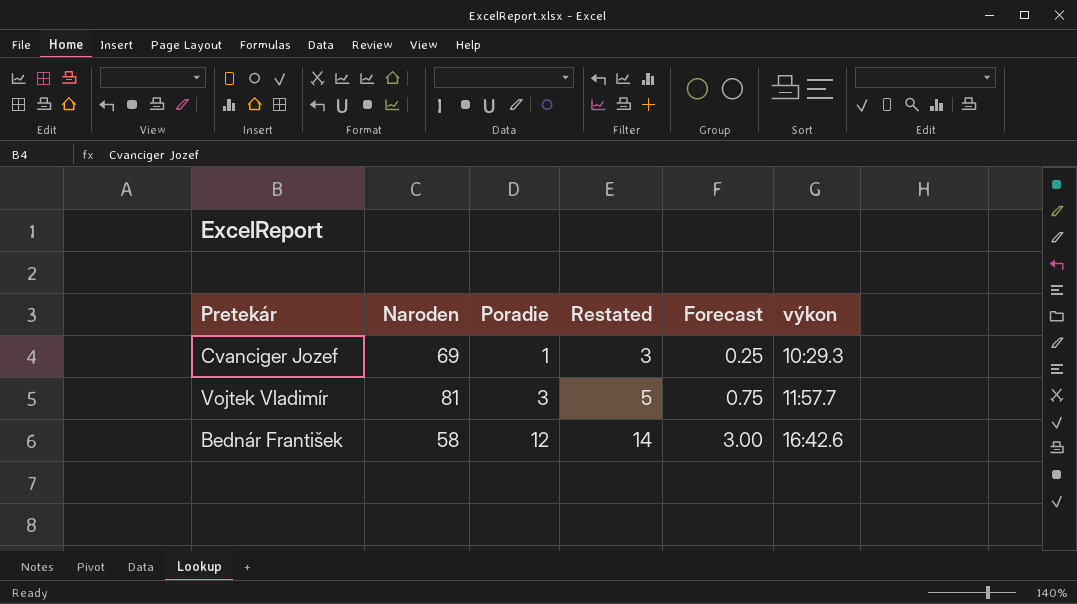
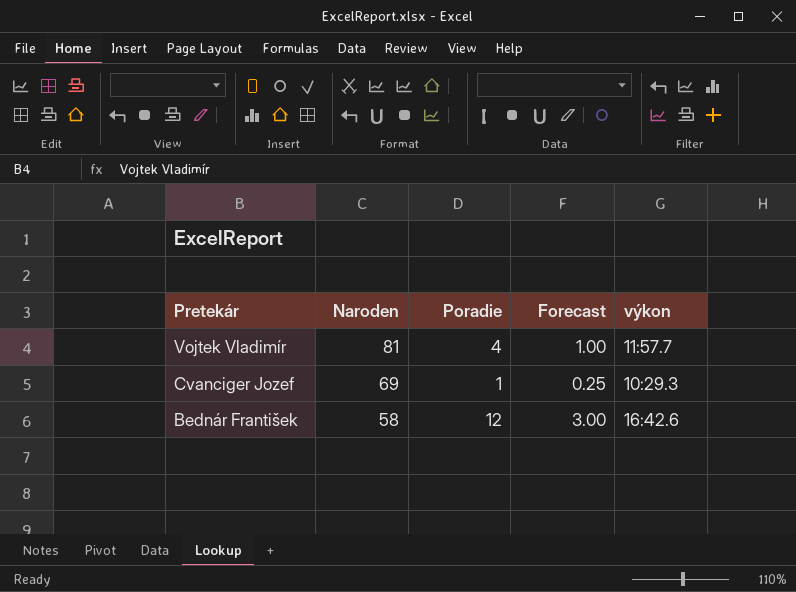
row order: Poradie ascending -> Pretekár descending
column Restated | formula: [Poradie] + 2 -> none
Vojtek Vladimír | Poradie: 3 -> 4
Vojtek Vladimír | Forecast: 0.75 -> 1.00

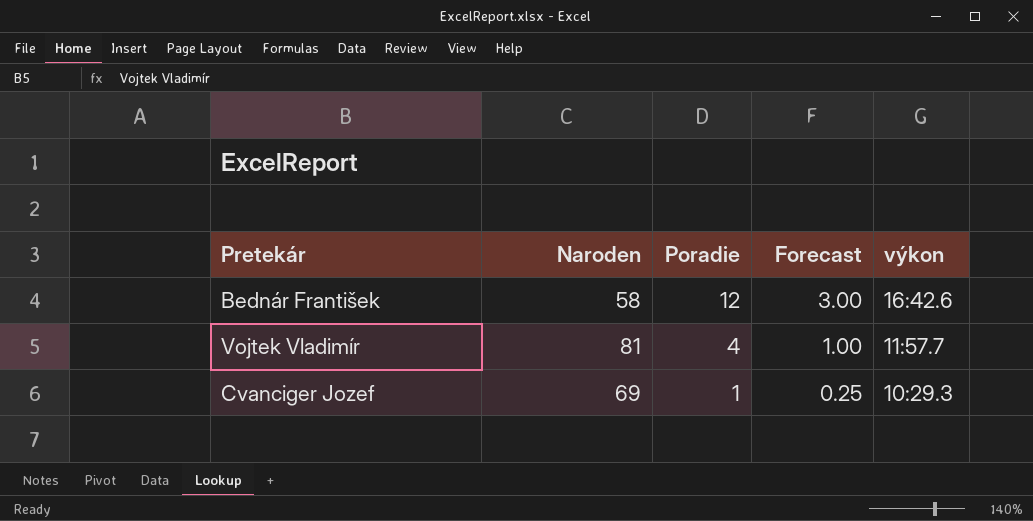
row order: Pretekár descending -> Poradie descending

